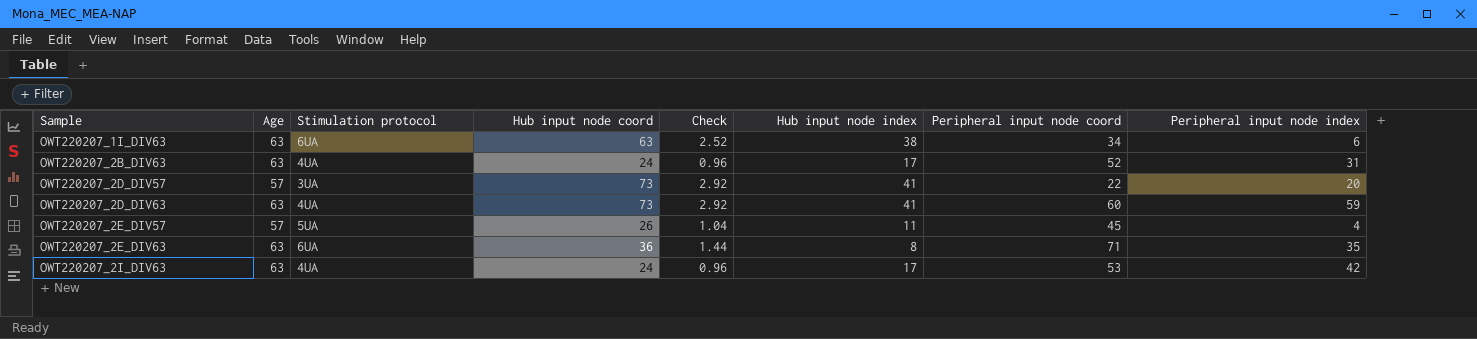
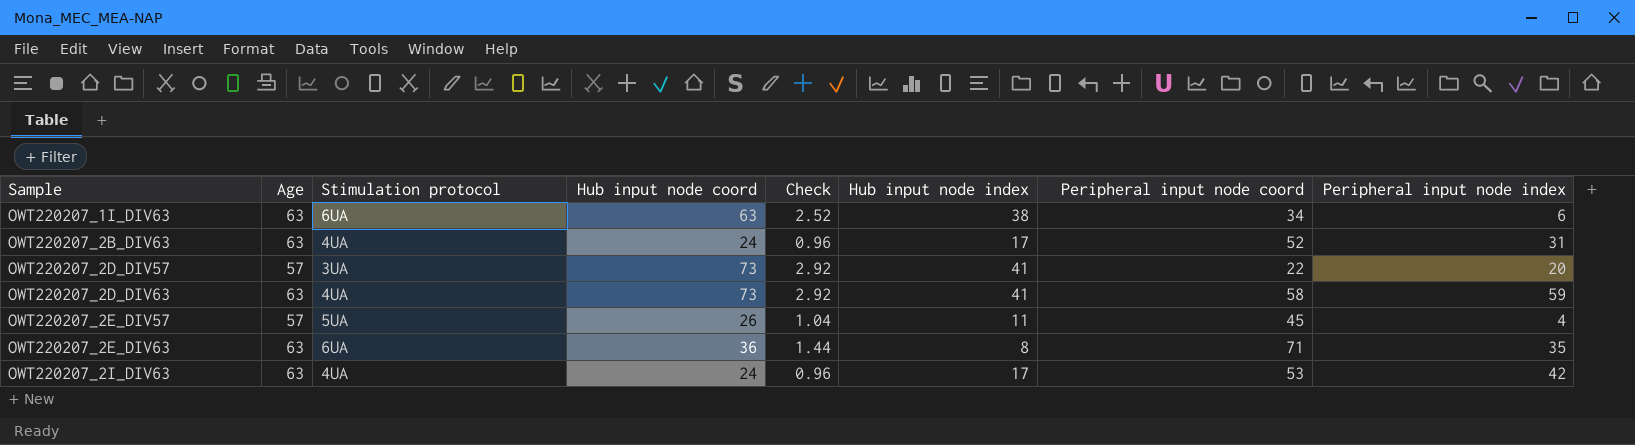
OWT220207_2D_DIV63 | Peripheral input node coord: 60 -> 58

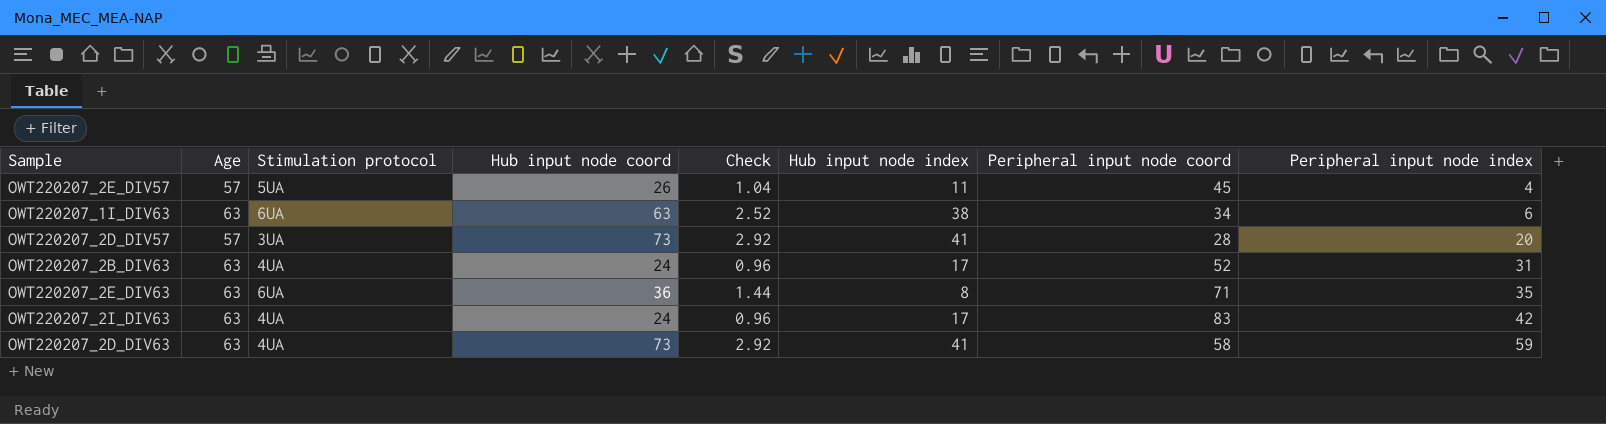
row order: Sample ascending -> Peripheral input node index ascending
OWT220207_2D_DIV57 | Peripheral input node coord: 22 -> 28
OWT220207_2I_DIV63 | Peripheral input node coord: 53 -> 83

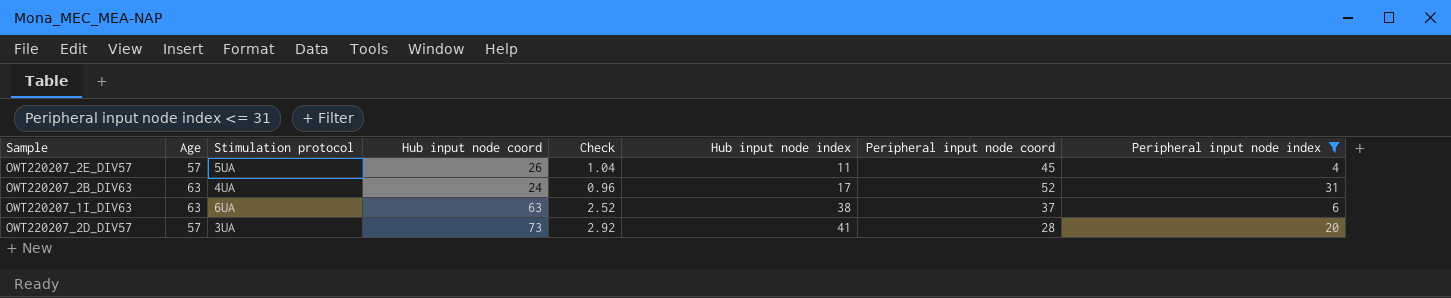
filter: none -> Peripheral input node index <= 31
row order: Peripheral input node index ascending -> Hub input node index ascending
OWT220207_1I_DIV63 | Peripheral input node coord: 34 -> 37

